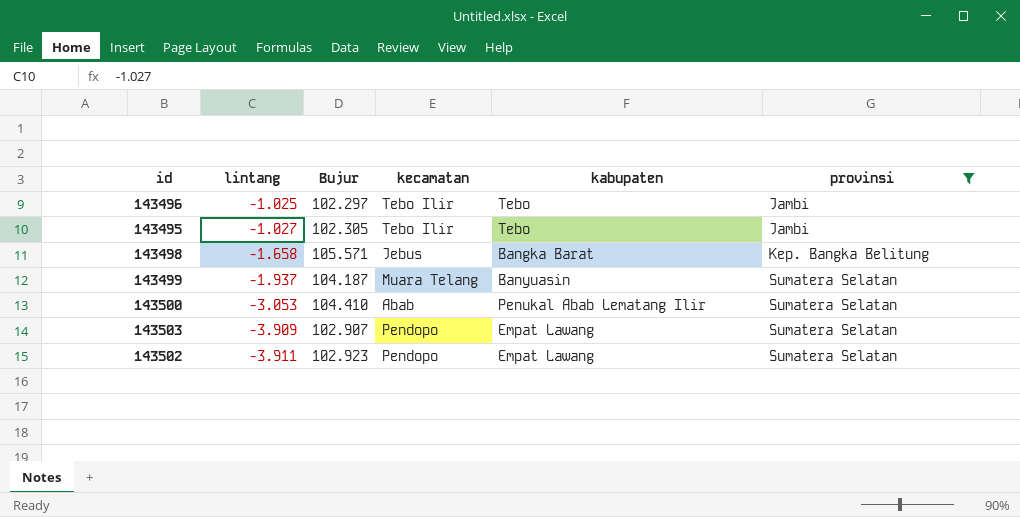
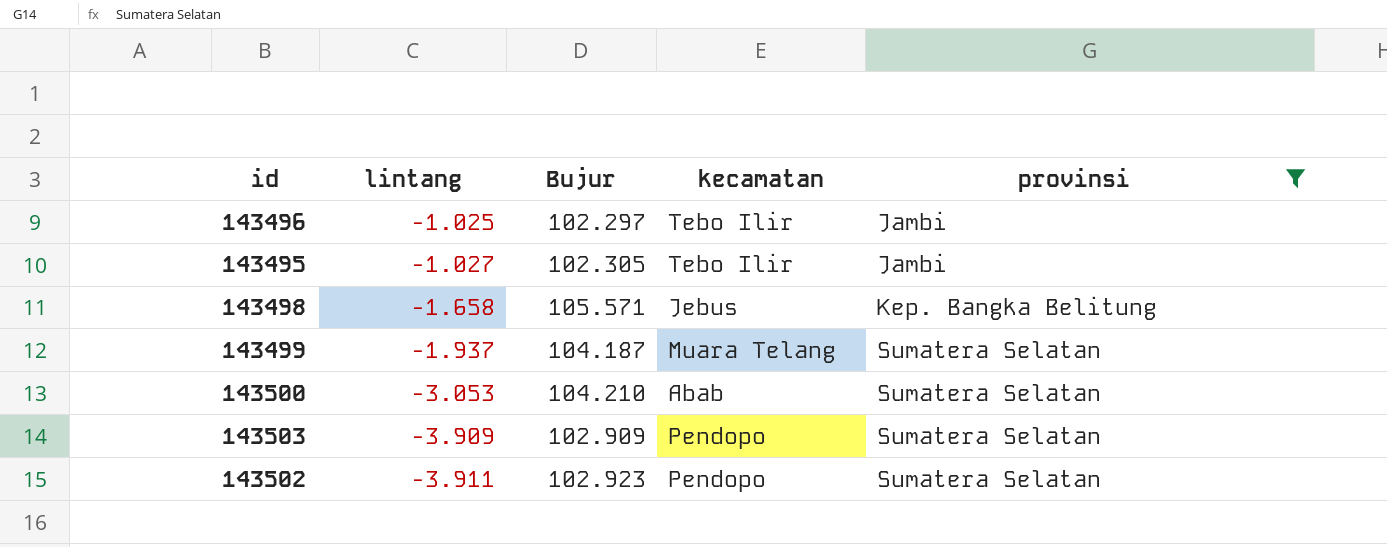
column kabupaten | position: 5 -> none
143500 | Bujur: 104.410 -> 104.210
143503 | Bujur: 102.907 -> 102.909

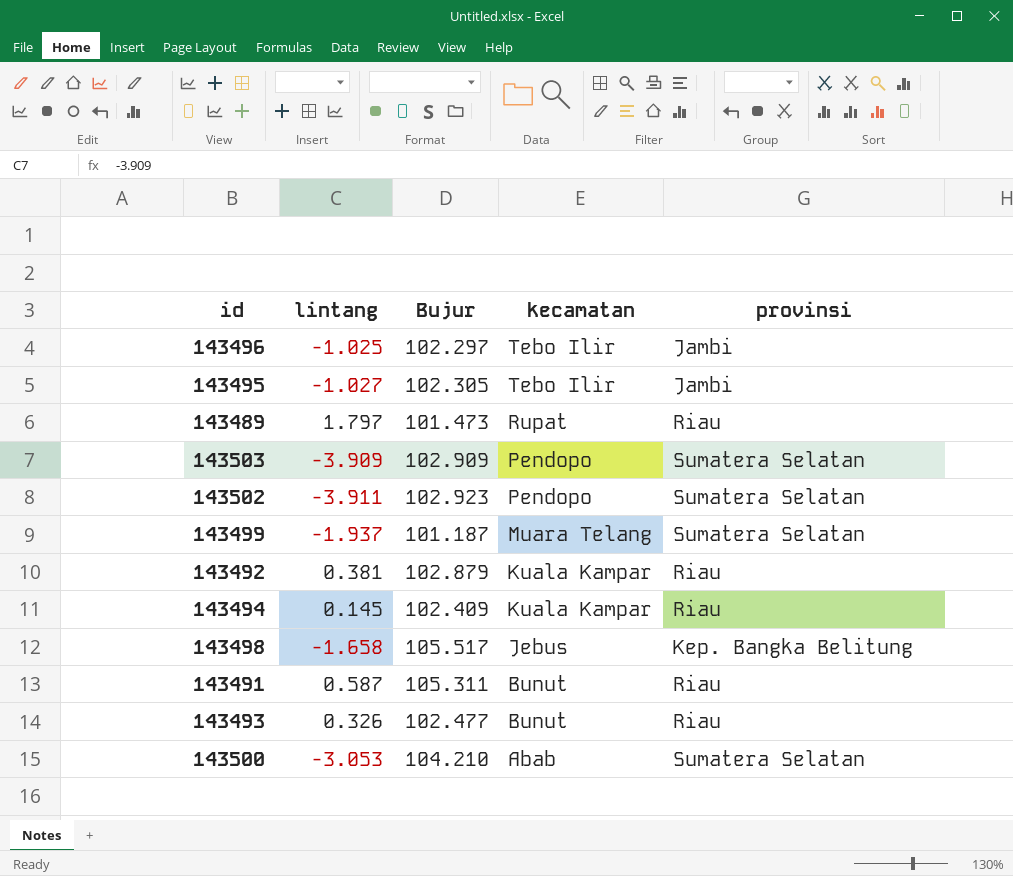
filter: provinsi != Riau -> none
row order: lintang descending -> kecamatan descending
143499 | Bujur: 104.187 -> 101.187
143498 | Bujur: 105.571 -> 105.517

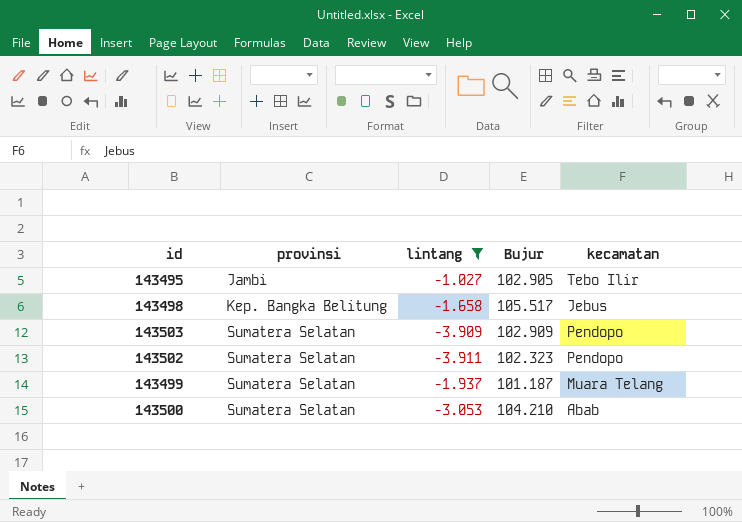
filter: none -> lintang <= -1.027
row order: kecamatan descending -> provinsi ascending
column provinsi | position: 5 -> 2
143495 | Bujur: 102.305 -> 102.905
143502 | Bujur: 102.923 -> 102.323

